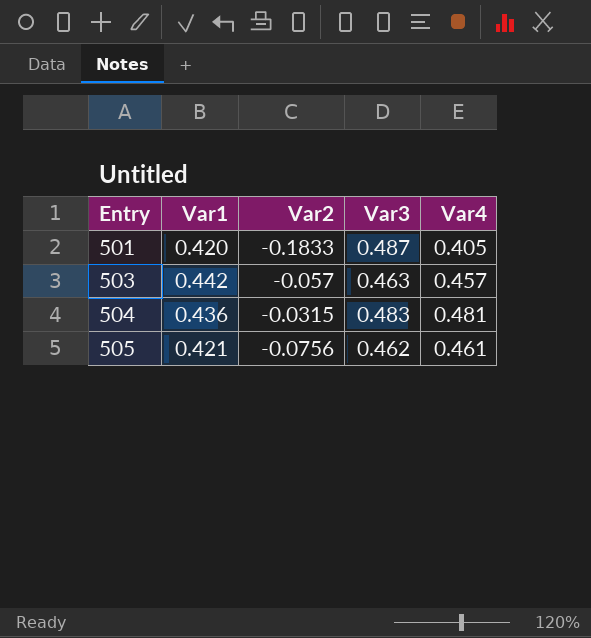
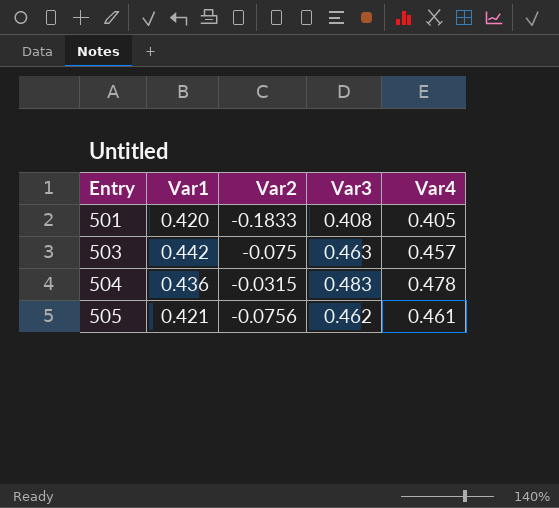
501 | Var3: 0.487 -> 0.408
503 | Var2: -0.057 -> -0.075
504 | Var4: 0.481 -> 0.478

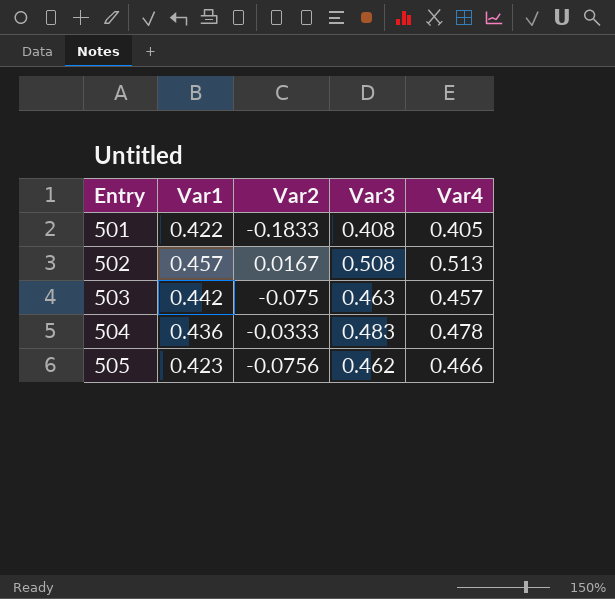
501 | Var1: 0.420 -> 0.422
row 502: none -> 0.457 | 0.0167 | 0.508 | 0.513
504 | Var2: -0.0315 -> -0.0333
505 | Var1: 0.421 -> 0.423
505 | Var4: 0.461 -> 0.466

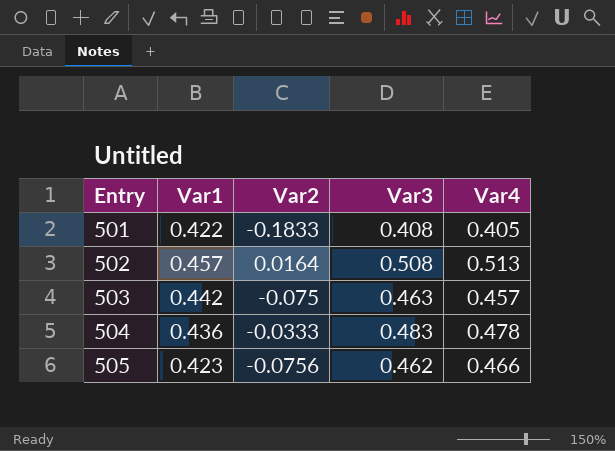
502 | Var2: 0.0167 -> 0.0164

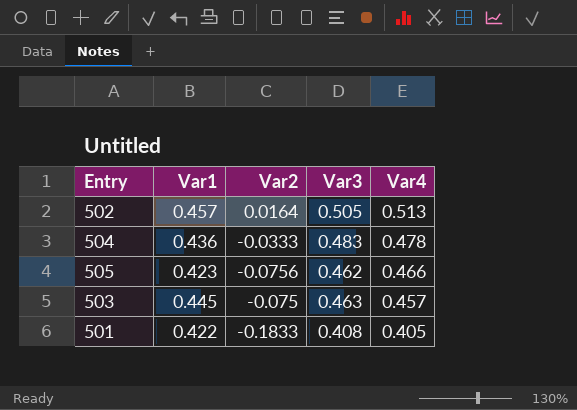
row order: Entry ascending -> Var4 descending
502 | Var3: 0.508 -> 0.505
503 | Var1: 0.442 -> 0.445

